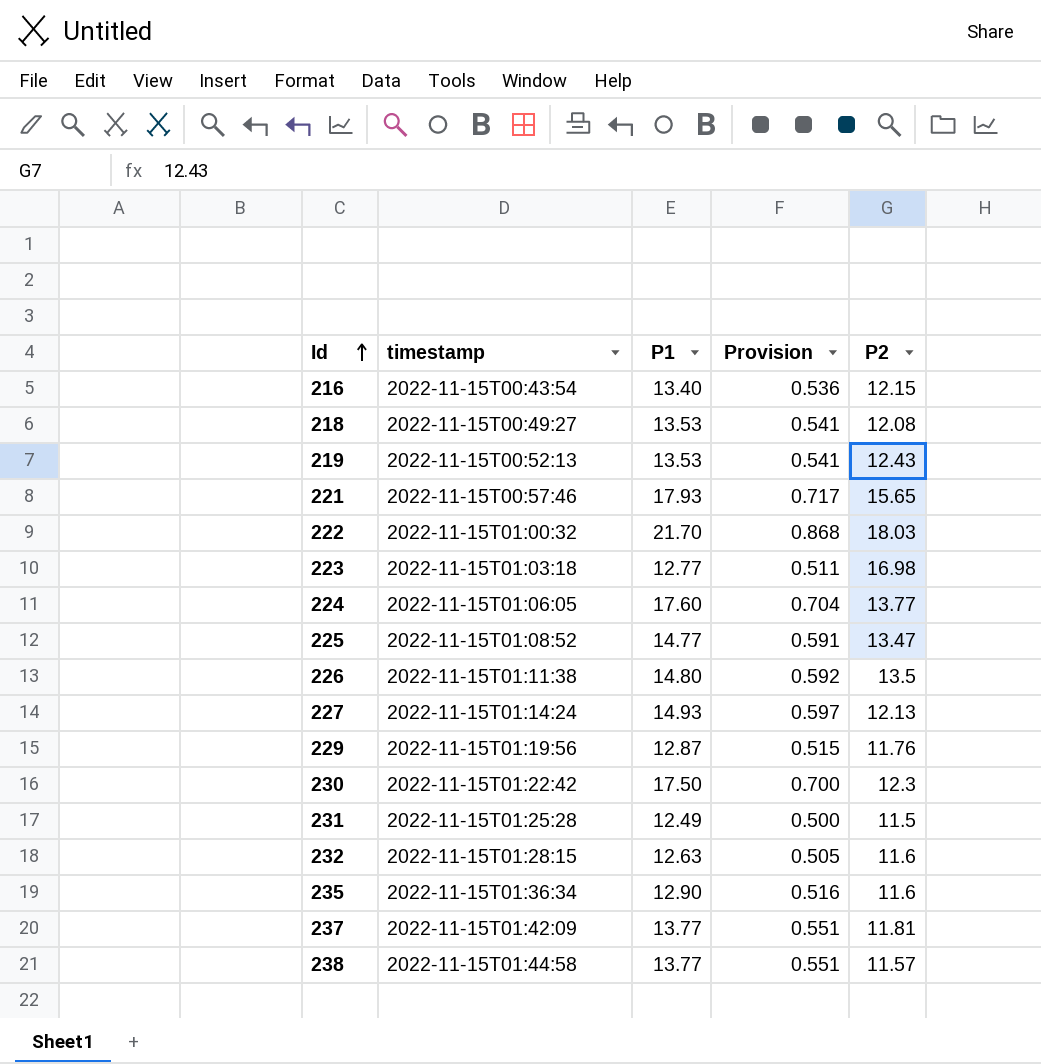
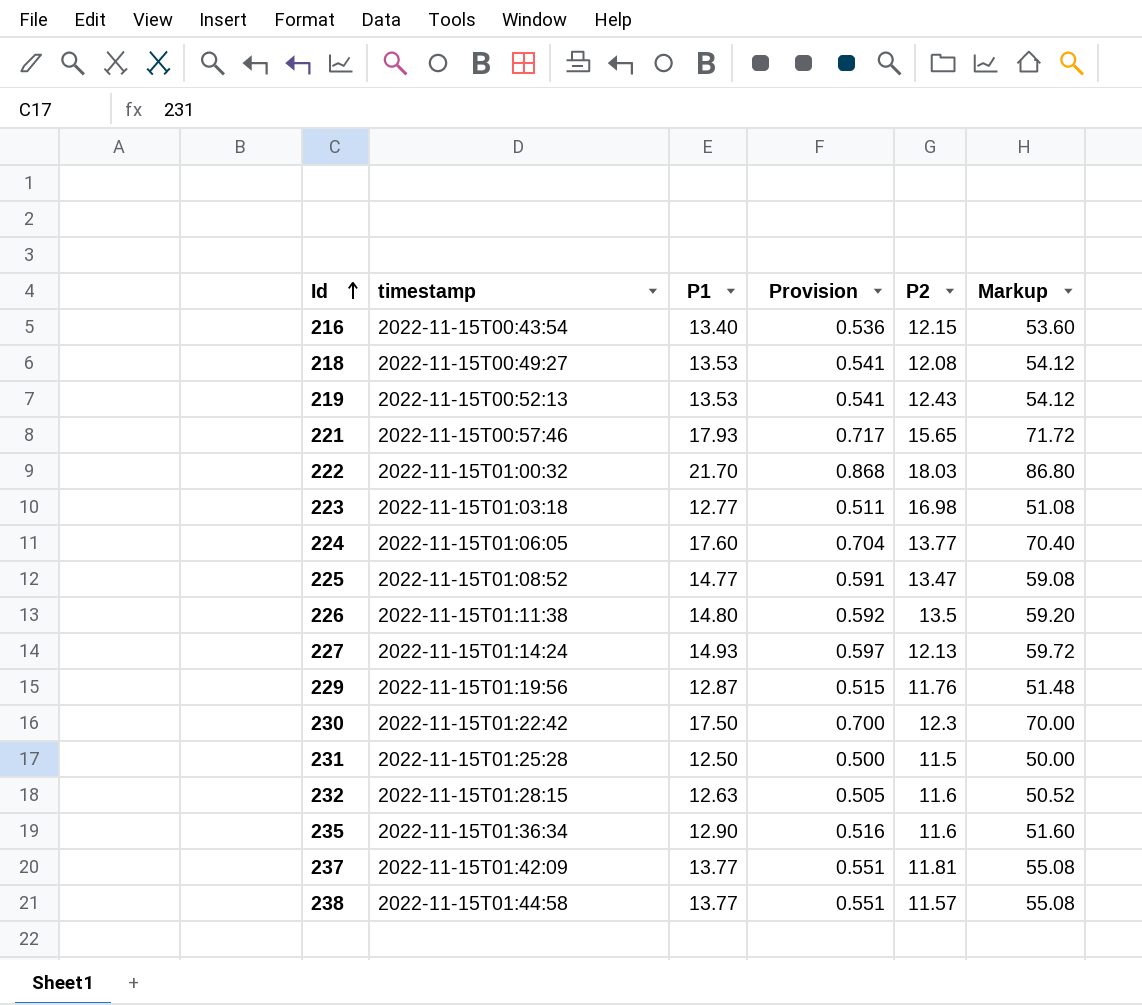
column Markup | formula: none -> [P1] * 4
231 | P1: 12.49 -> 12.50

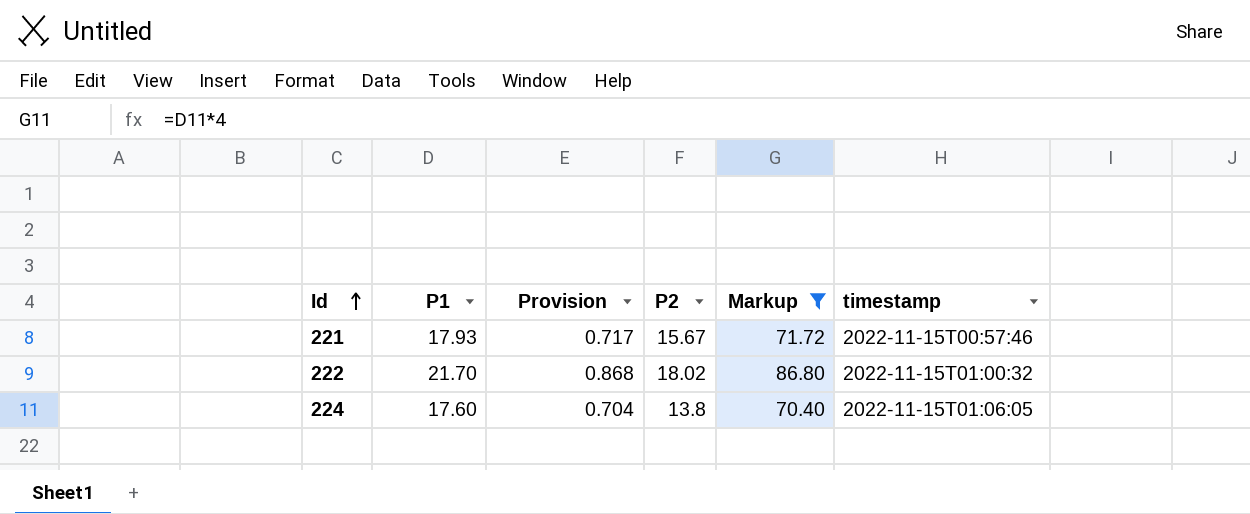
filter: none -> Markup >= 70.40
column timestamp | position: 2 -> 6
221 | P2: 15.65 -> 15.67
222 | P2: 18.03 -> 18.02
224 | P2: 13.77 -> 13.8

